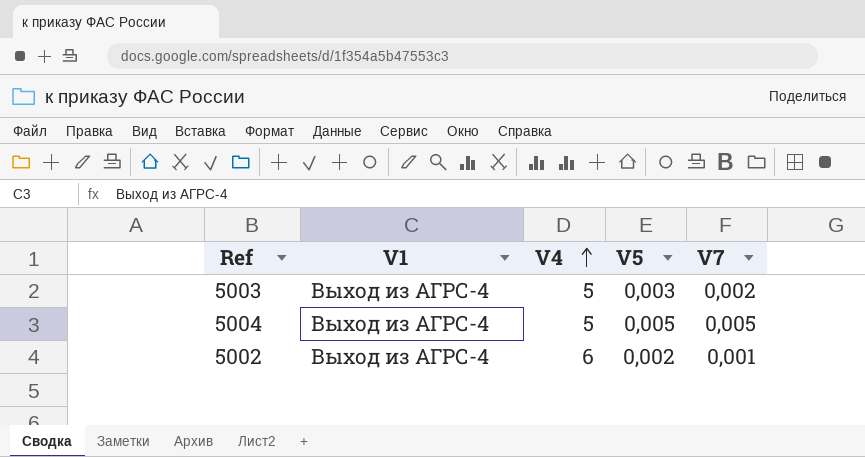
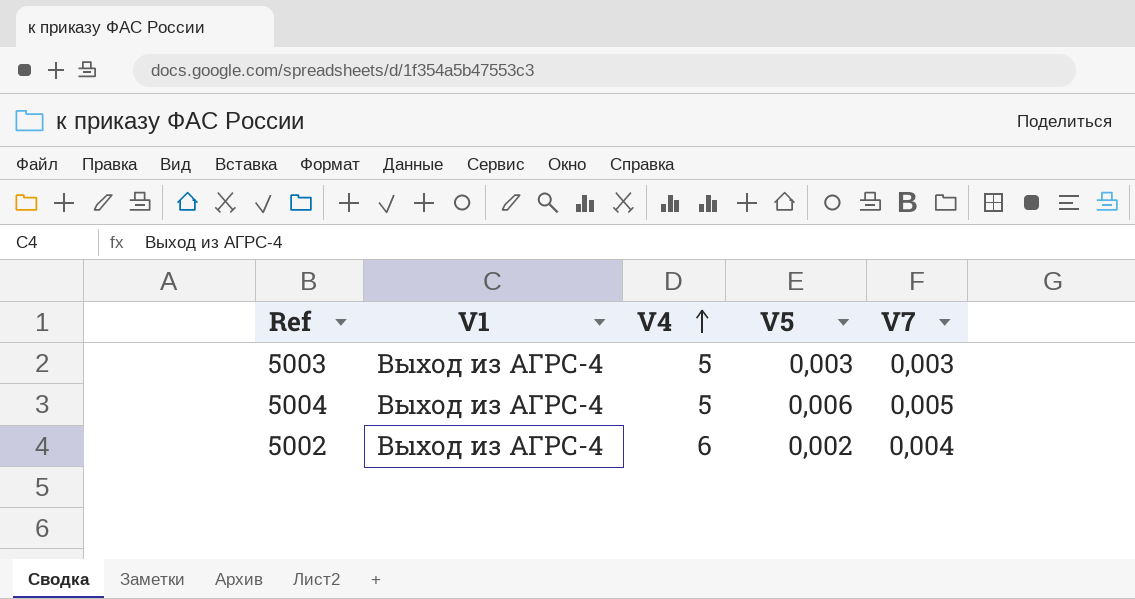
5003 | V7: 0,002 -> 0,003
5004 | V5: 0,005 -> 0,006
5002 | V7: 0,001 -> 0,004

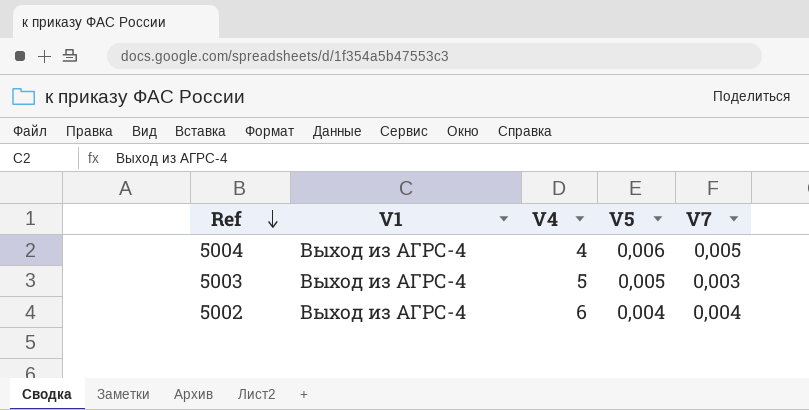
row order: V4 ascending -> Ref descending
5004 | V4: 5 -> 4
5003 | V5: 0,003 -> 0,005
5002 | V5: 0,002 -> 0,004

